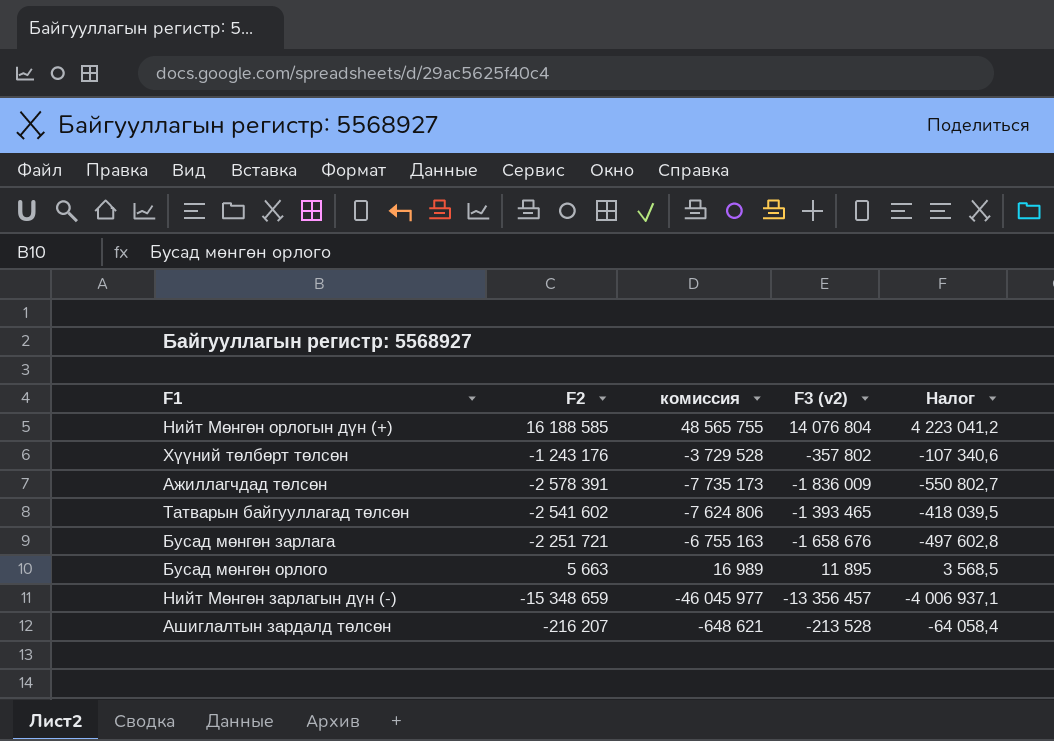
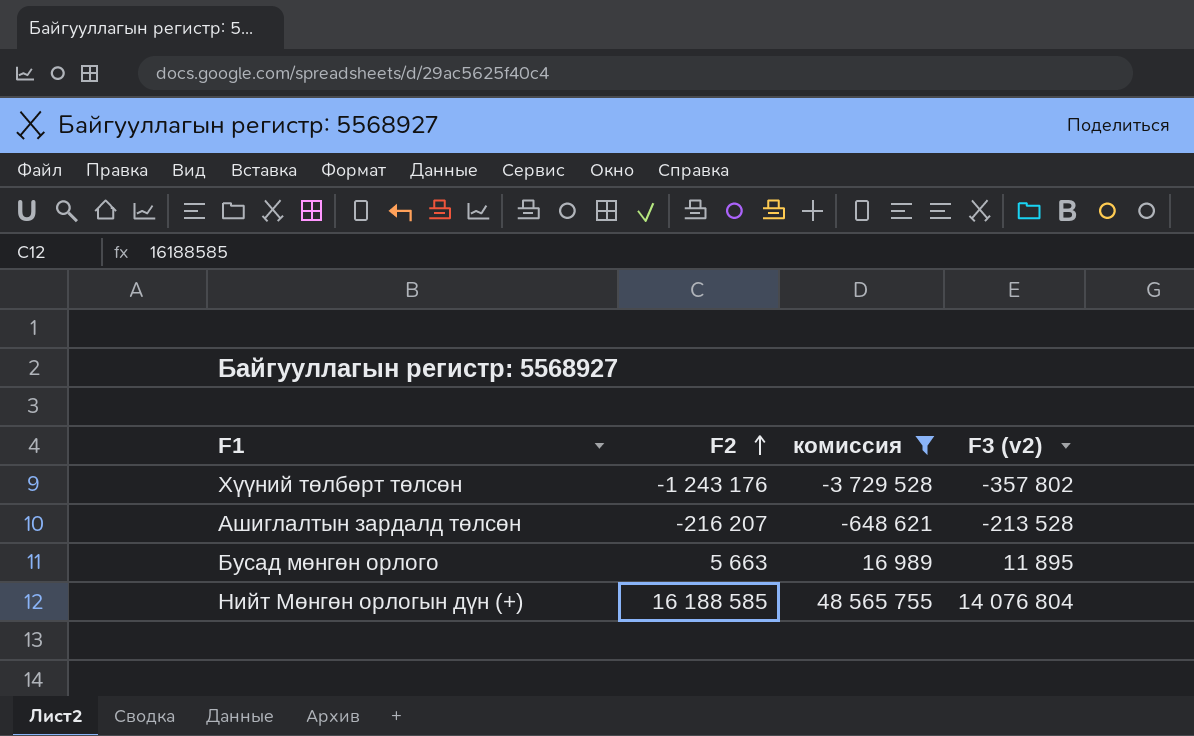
filter: none -> комиссия >= -3 729 528
row order: none -> F2 ascending
column Налог | formula: [F3 (v2)] * 0,3 -> none

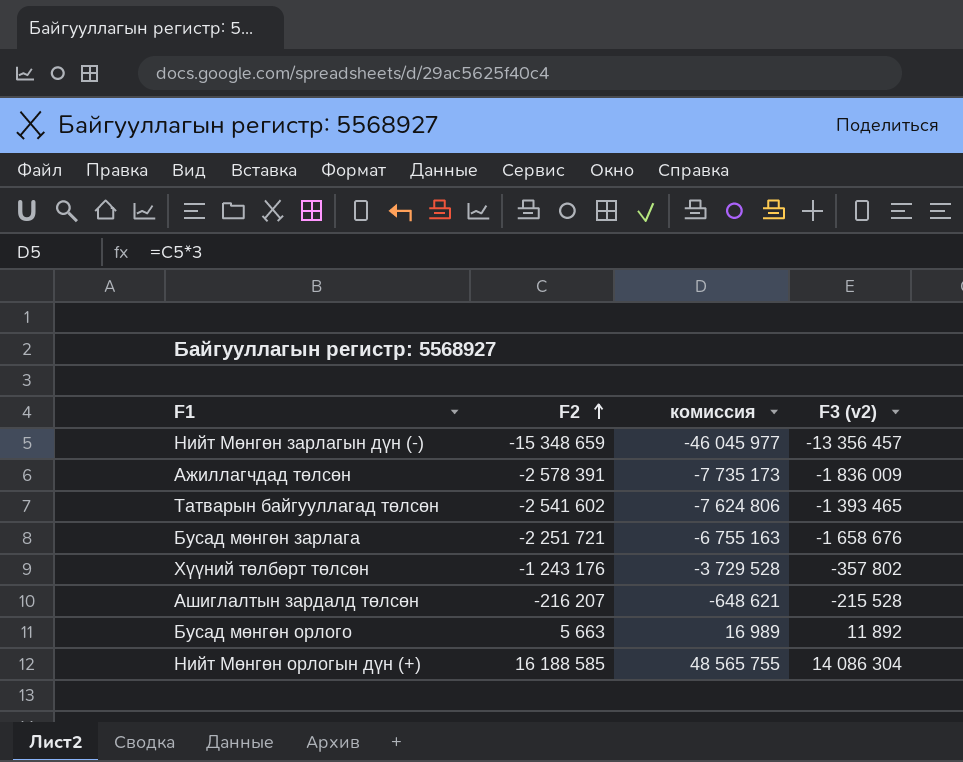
filter: комиссия >= -3 729 528 -> none
Ашиглалтын зардалд төлсөн | F3 (v2): -213 528 -> -215 528
Бусад мөнгөн орлого | F3 (v2): 11 895 -> 11 892
Нийт Мөнгөн орлогын дүн (+) | F3 (v2): 14 076 804 -> 14 086 304

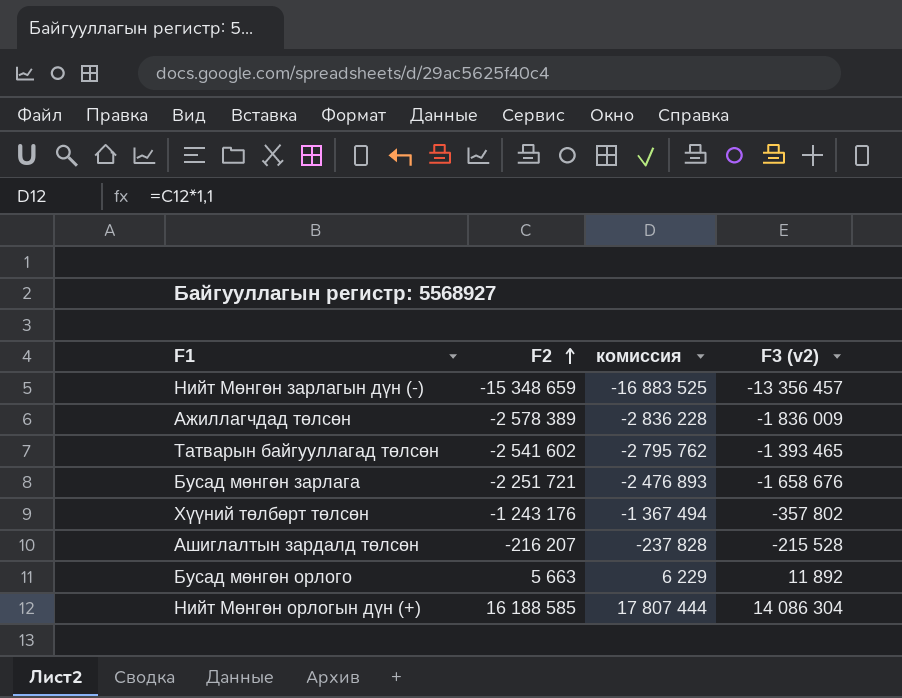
column комиссия | formula: [F2] * 3 -> [F2] * 1,1
Ажиллагчдад төлсөн | F2: -2 578 391 -> -2 578 389

